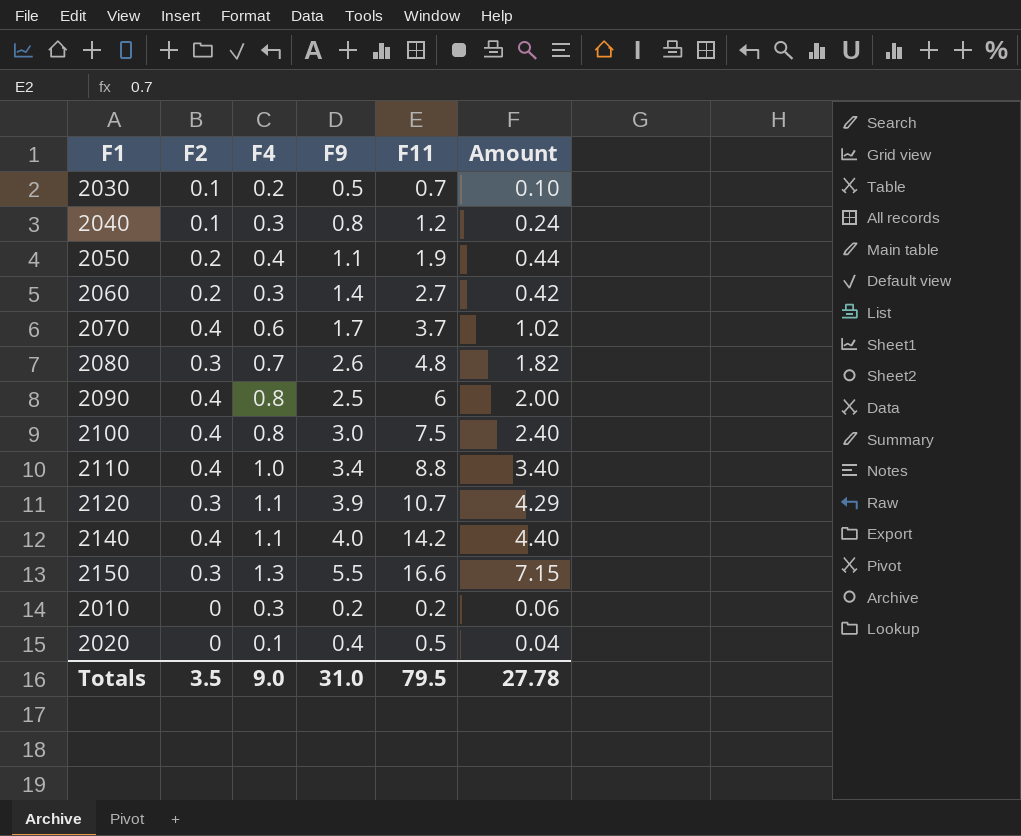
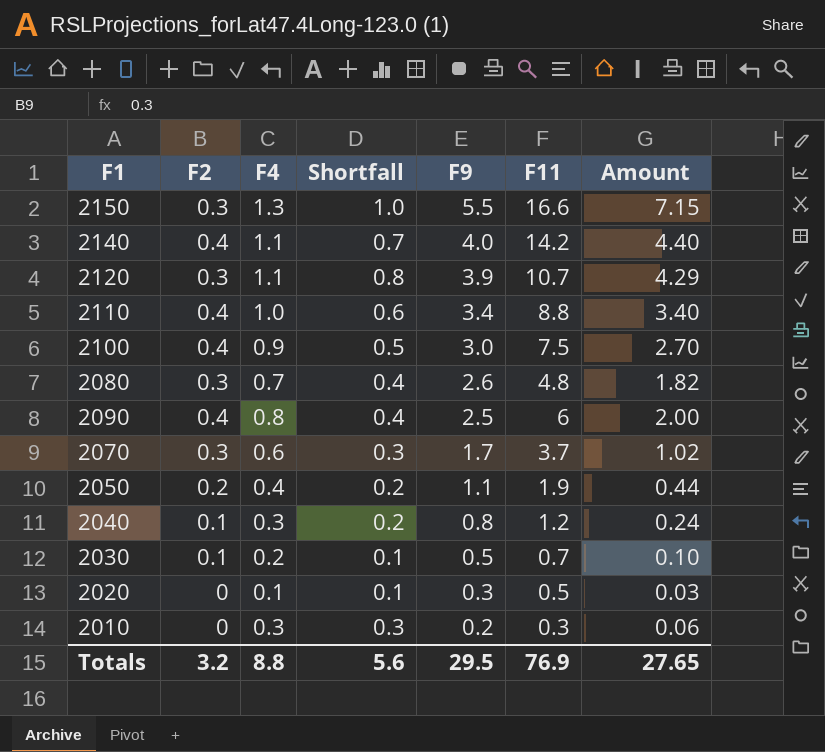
row order: none -> F9 descending
column Shortfall | formula: none -> [F4] - [F2]
row 2060: 0.2 | 0.3 | 1.4 | 2.7 | 0.42 -> none
2100 | F4: 0.8 -> 0.9
2100 | Amount: 2.40 -> 2.70
2070 | F2: 0.4 -> 0.3
2020 | F9: 0.4 -> 0.3
2020 | Amount: 0.04 -> 0.03
2010 | F11: 0.2 -> 0.3
Totals | F2: 3.5 -> 3.2
Totals | F4: 9.0 -> 8.8
Totals | F9: 31.0 -> 29.5
Totals | F11: 79.5 -> 76.9
Totals | Amount: 27.78 -> 27.65

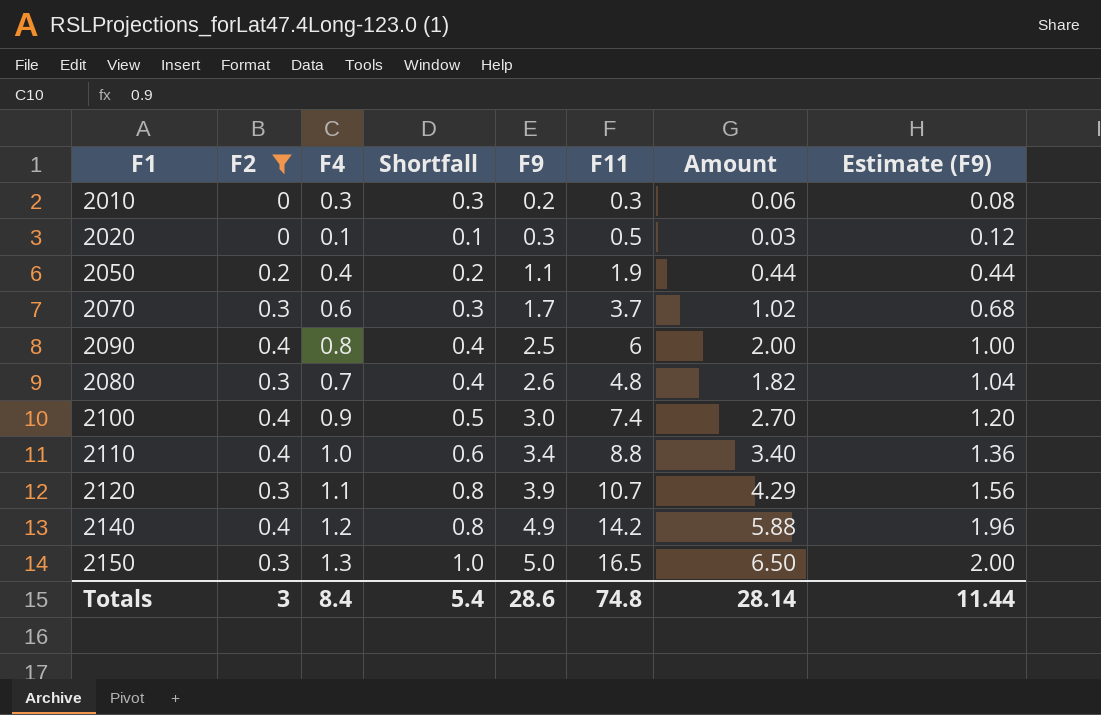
filter: none -> F2 != 0.1
row order: F9 descending -> F9 ascending
column Estimate (F9) | formula: none -> [F9] * 0.4
2100 | F11: 7.5 -> 7.4
2140 | F4: 1.1 -> 1.2
2140 | Shortfall: 0.7 -> 0.8
2140 | F9: 4.0 -> 4.9
2140 | Amount: 4.40 -> 5.88
2150 | F9: 5.5 -> 5.0
2150 | F11: 16.6 -> 16.5
2150 | Amount: 7.15 -> 6.50
Totals | F2: 3.2 -> 3
Totals | F4: 8.8 -> 8.4
Totals | Shortfall: 5.6 -> 5.4
Totals | F9: 29.5 -> 28.6
Totals | F11: 76.9 -> 74.8
Totals | Amount: 27.65 -> 28.14

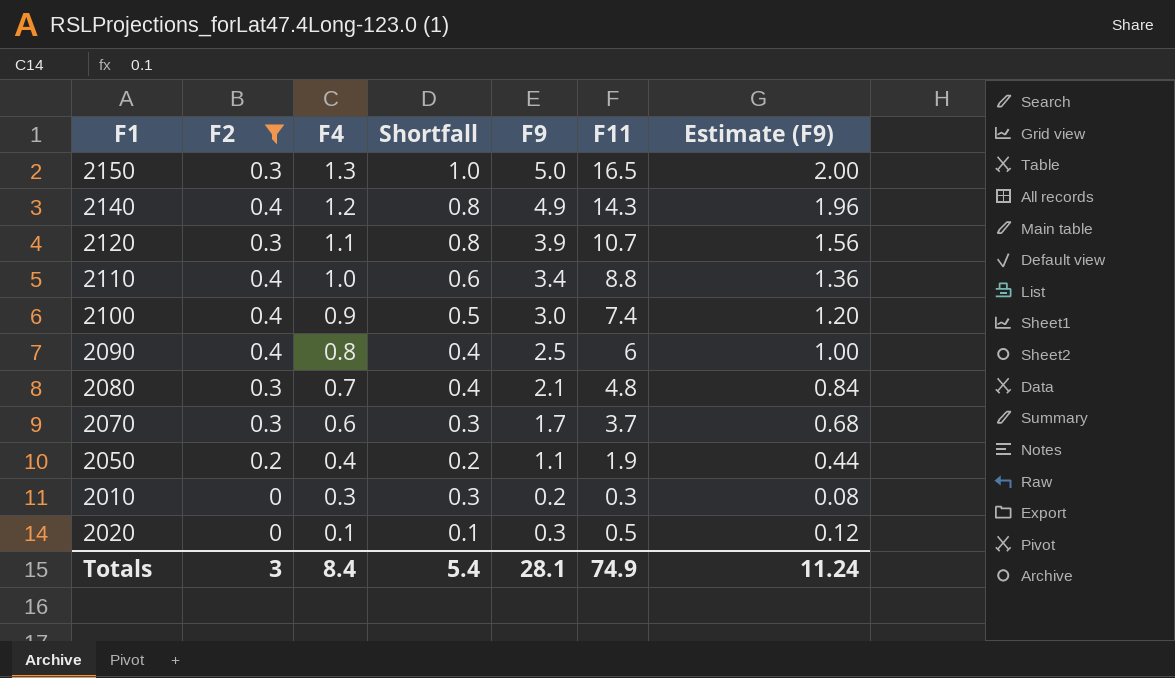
row order: F9 ascending -> F4 descending
column Amount | formula: [F4] * [F9] -> none
2140 | F11: 14.2 -> 14.3
2080 | F9: 2.6 -> 2.1
2080 | Estimate (F9): 1.04 -> 0.84
Totals | F9: 28.6 -> 28.1
Totals | F11: 74.8 -> 74.9
Totals | Estimate (F9): 11.44 -> 11.24

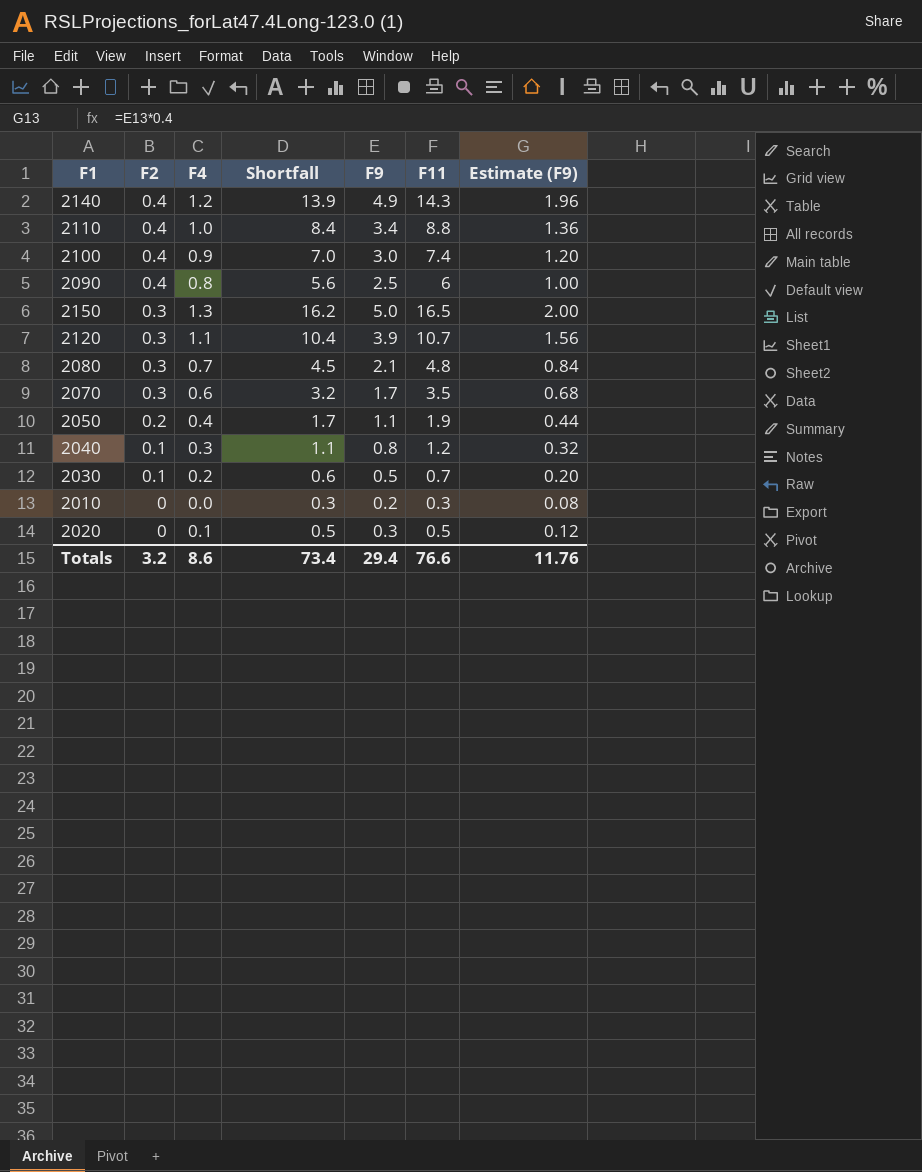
filter: F2 != 0.1 -> none
row order: F4 descending -> F2 descending
column Shortfall | formula: [F4] - [F2] -> [F11] - [F2]
2070 | F11: 3.7 -> 3.5
2010 | F4: 0.3 -> 0.0
Totals | F2: 3 -> 3.2
Totals | F4: 8.4 -> 8.6
Totals | Shortfall: 5.4 -> 73.4
Totals | F9: 28.1 -> 29.4
Totals | F11: 74.9 -> 76.6
Totals | Estimate (F9): 11.24 -> 11.76

